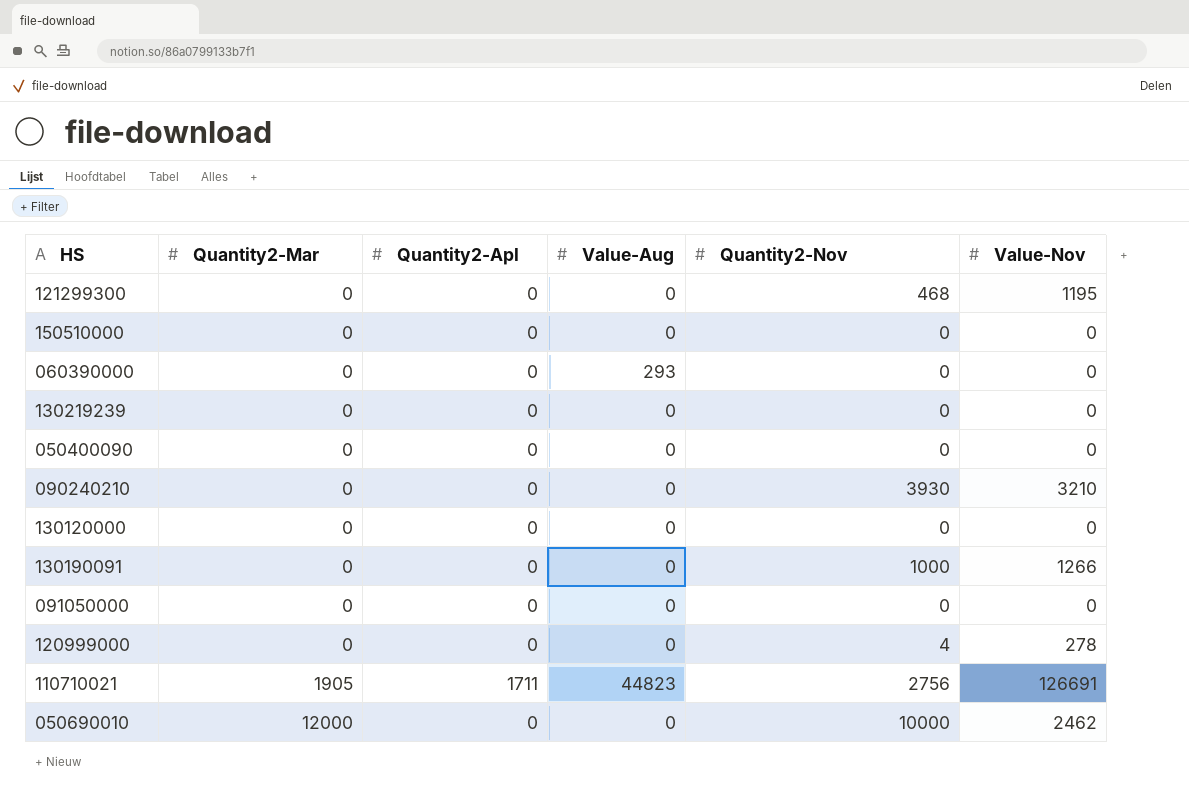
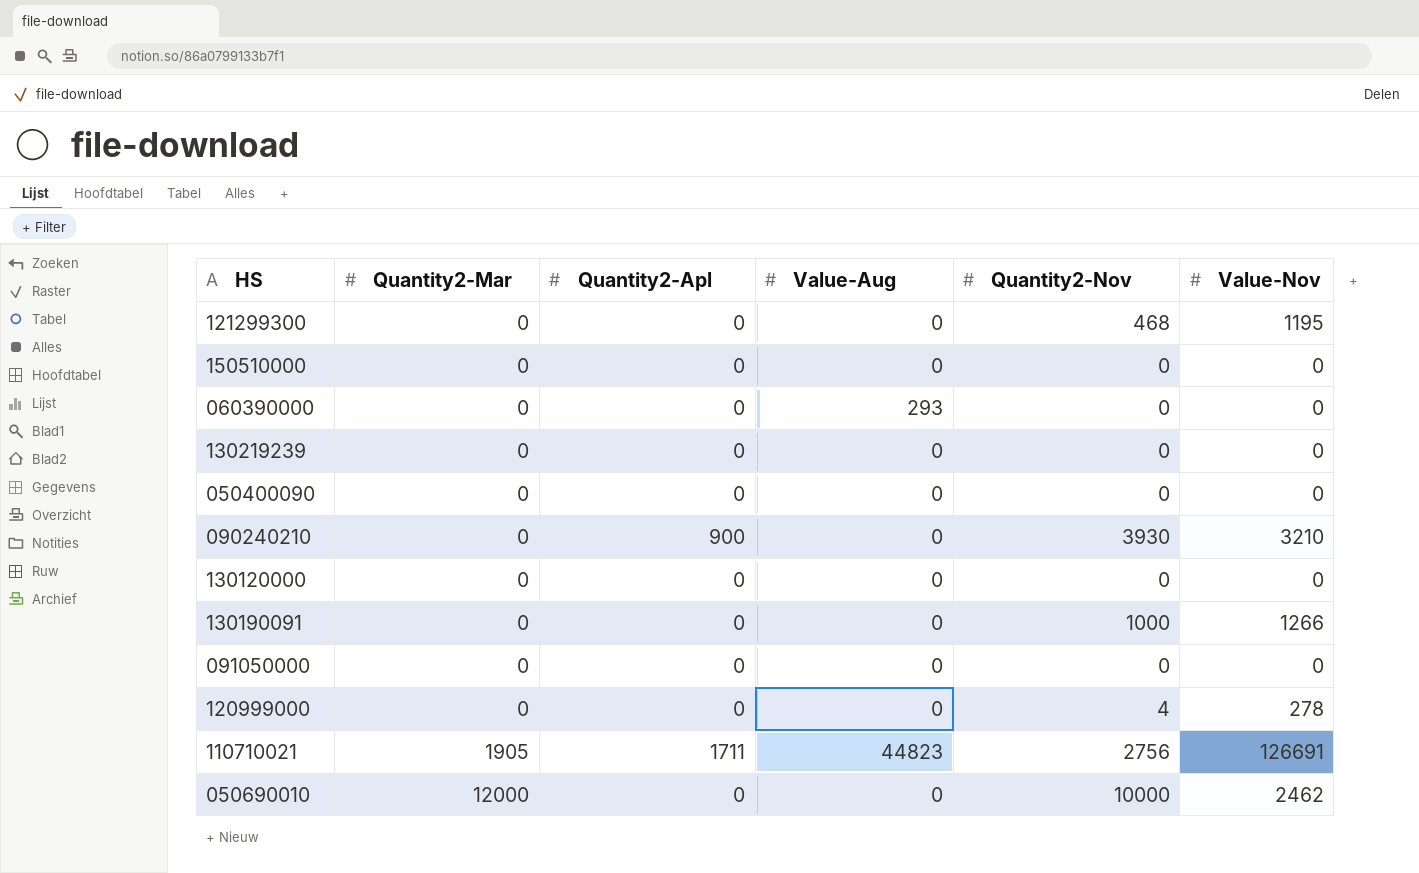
090240210 | Quantity2-Apl: 0 -> 900

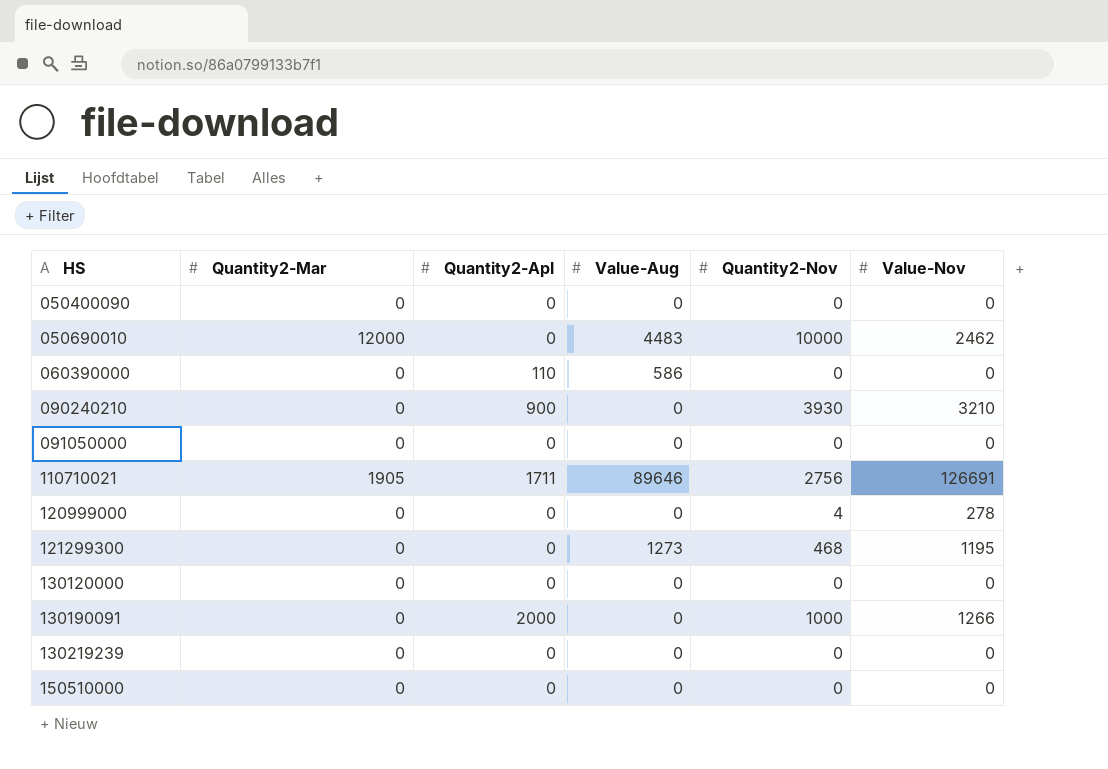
row order: Quantity2-Mar ascending -> HS ascending
050690010 | Value-Aug: 0 -> 4483
060390000 | Quantity2-Apl: 0 -> 110
060390000 | Value-Aug: 293 -> 586
110710021 | Value-Aug: 44823 -> 89646
121299300 | Value-Aug: 0 -> 1273
130190091 | Quantity2-Apl: 0 -> 2000

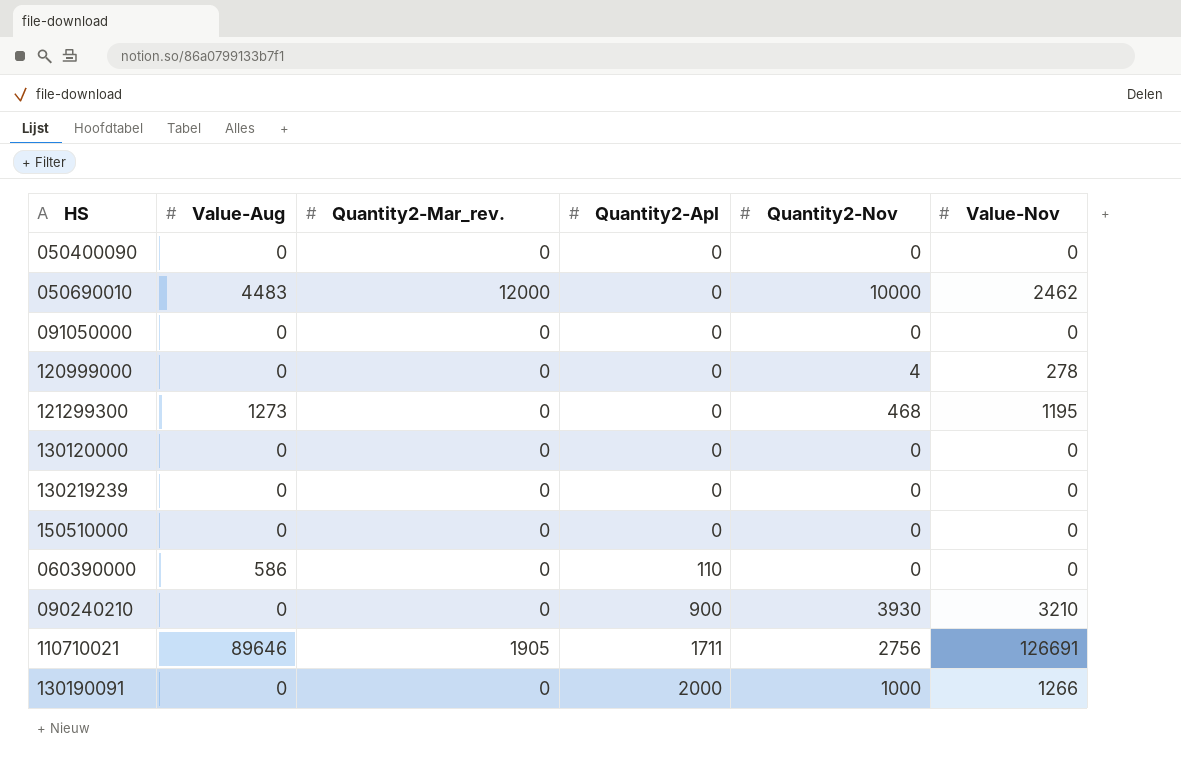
row order: HS ascending -> Quantity2-Apl ascending
column Value-Aug | position: 4 -> 2
column name: Quantity2-Mar -> Quantity2-Mar_rev.

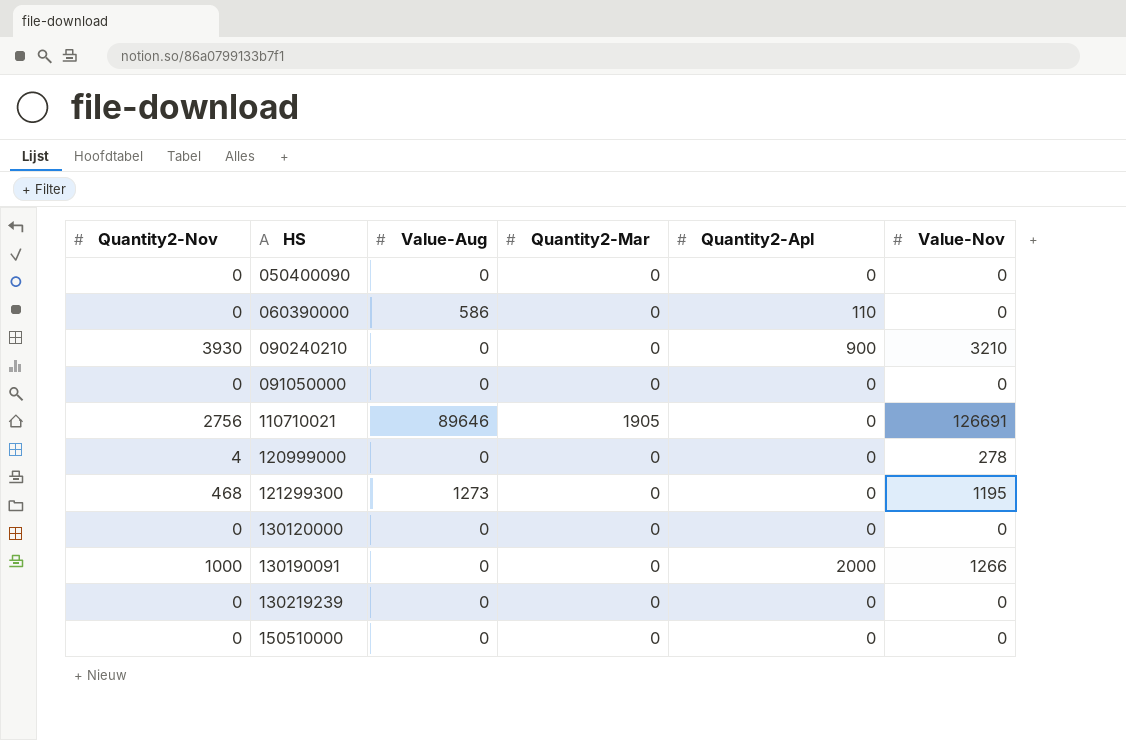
row order: Quantity2-Apl ascending -> HS ascending
column Quantity2-Nov | position: 5 -> 1
column name: Quantity2-Mar_rev. -> Quantity2-Mar
row 050690010: 4483 | 12000 | 0 | 10000 | 2462 -> none
110710021 | Quantity2-Apl: 1711 -> 0

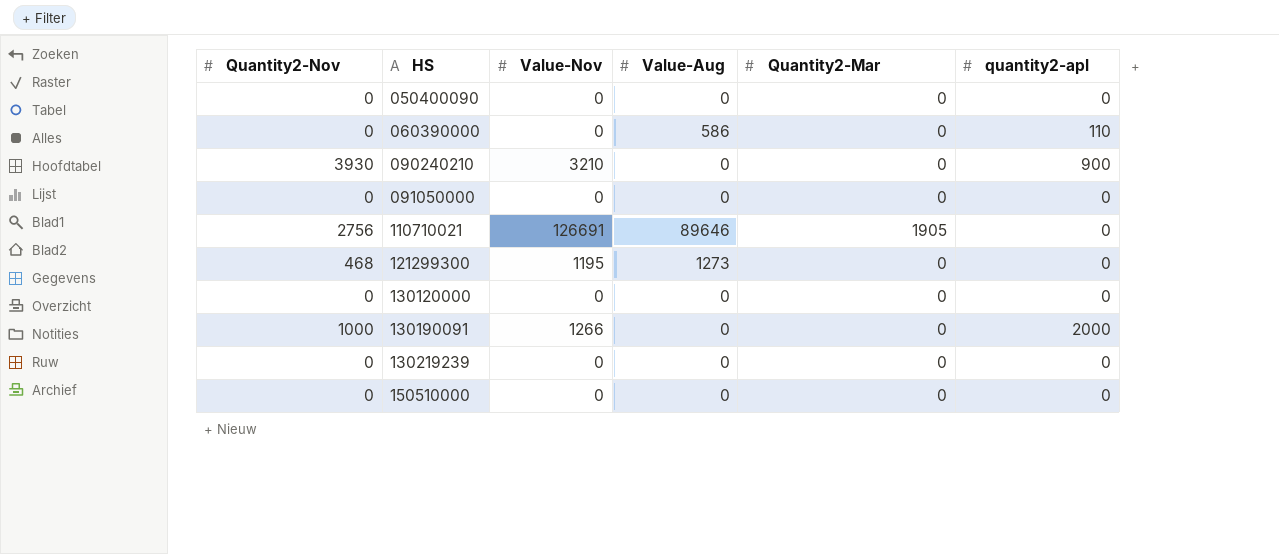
column Value-Nov | position: 6 -> 3
column name: Quantity2-Apl -> quantity2-apl
row 120999000: 4 | 0 | 0 | 0 | 278 -> none

